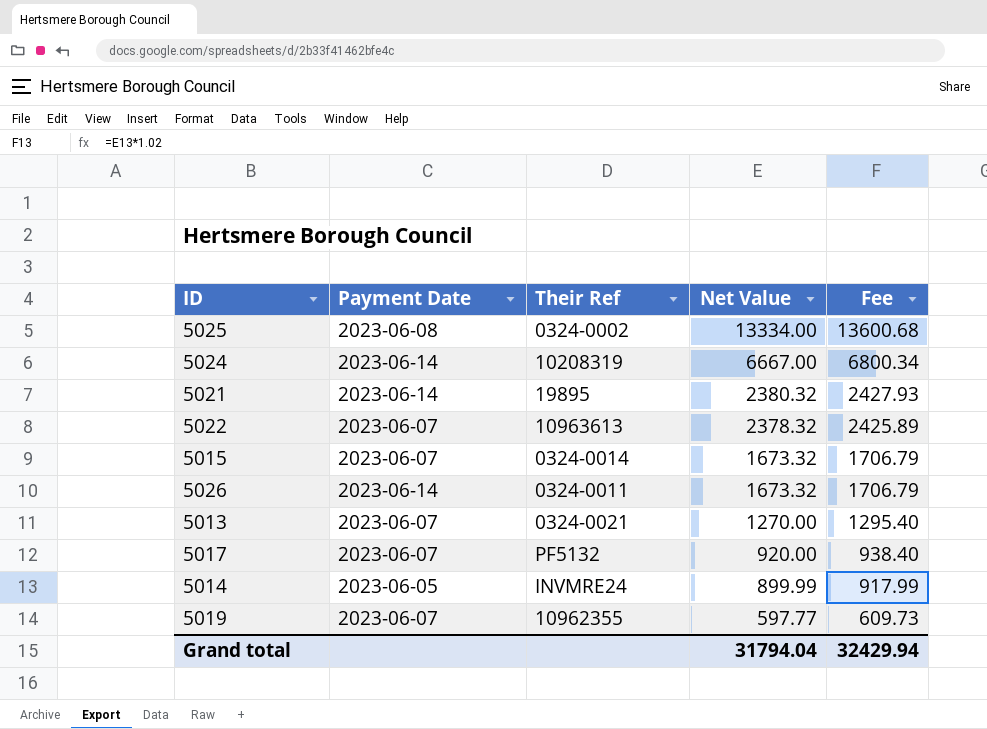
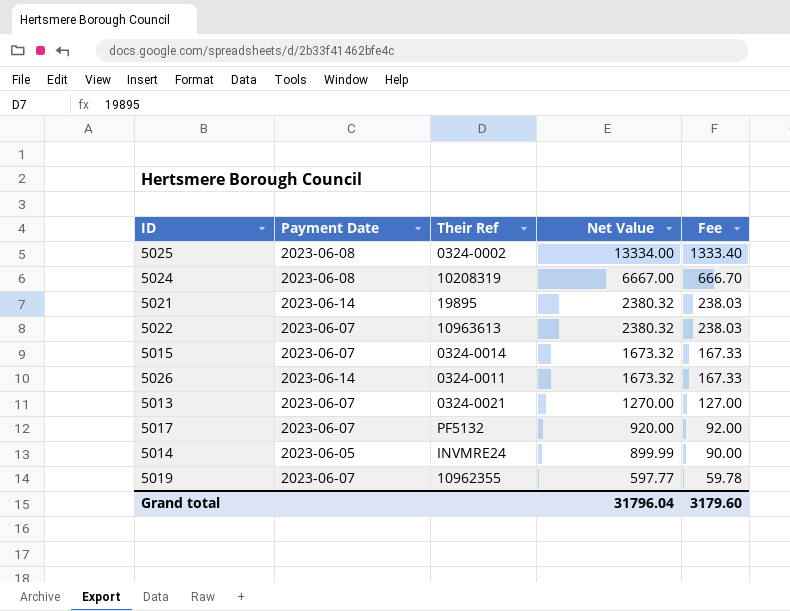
column Fee | formula: [Net Value] * 1.02 -> [Net Value] * 0.1
5024 | Payment Date: 2023-06-14 -> 2023-06-08
5022 | Net Value: 2378.32 -> 2380.32
Grand total | Net Value: 31794.04 -> 31796.04
Grand total | Fee: 32429.94 -> 3179.60

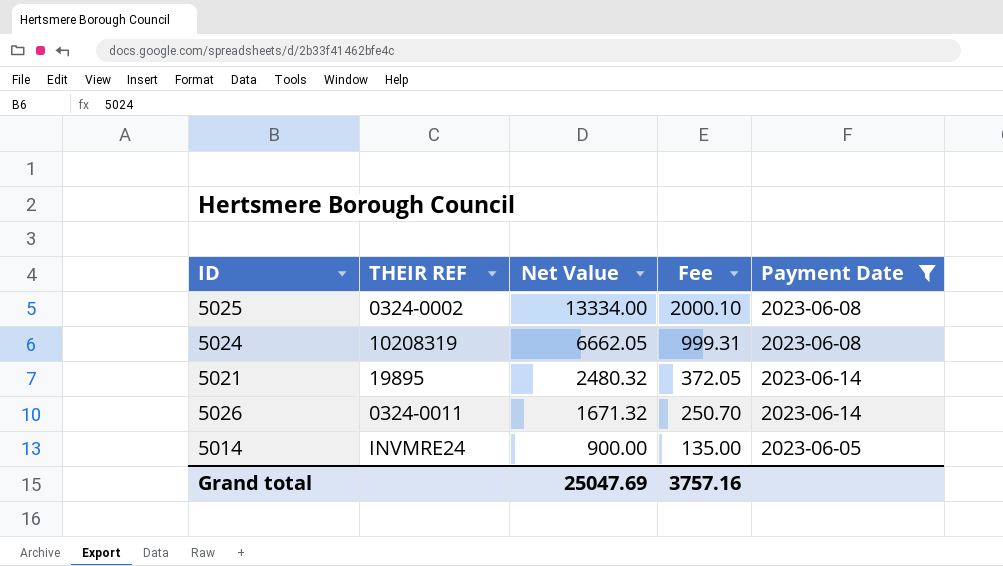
filter: none -> Payment Date != 2023-06-07
column name: Their Ref -> THEIR REF
column Fee | formula: [Net Value] * 0.1 -> [Net Value] * 0.15
column Payment Date | position: 2 -> 5
5024 | Net Value: 6667.00 -> 6662.05
5021 | Net Value: 2380.32 -> 2480.32
5026 | Net Value: 1673.32 -> 1671.32
5014 | Net Value: 899.99 -> 900.00
Grand total | Net Value: 31796.04 -> 25047.69
Grand total | Fee: 3179.60 -> 3757.16

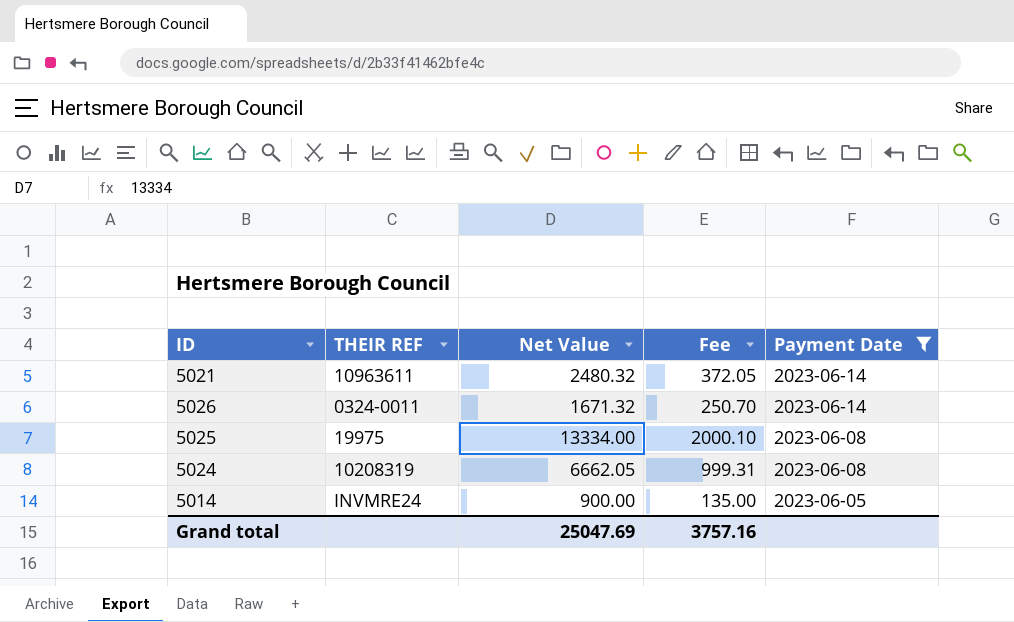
row order: Net Value descending -> Payment Date descending
5021 | THEIR REF: 19895 -> 10963611
5025 | THEIR REF: 0324-0002 -> 19975

